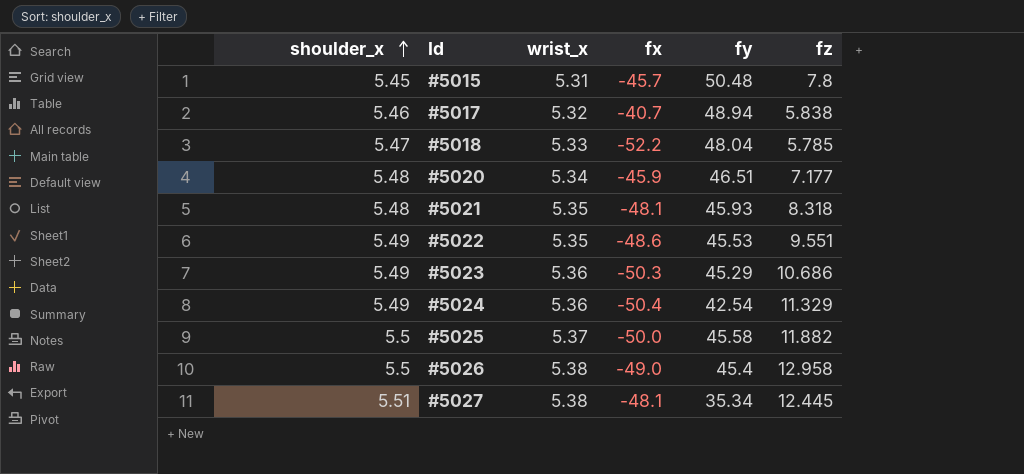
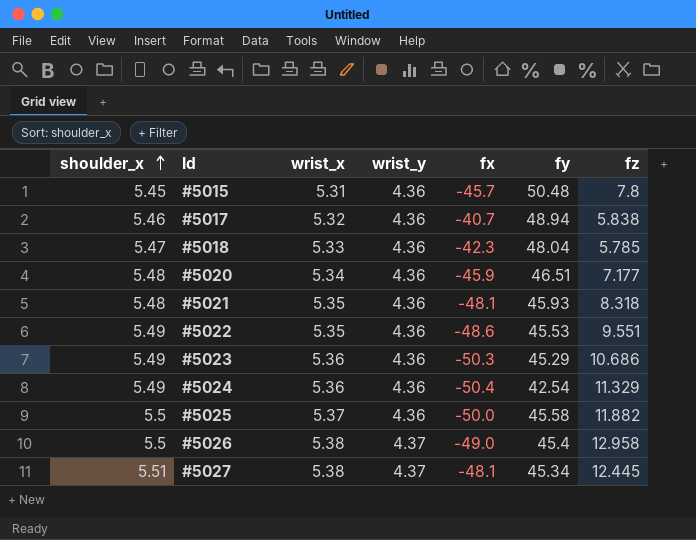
column wrist_y | position: none -> 4
#5018 | fx: -52.2 -> -42.3
#5027 | fy: 35.34 -> 45.34

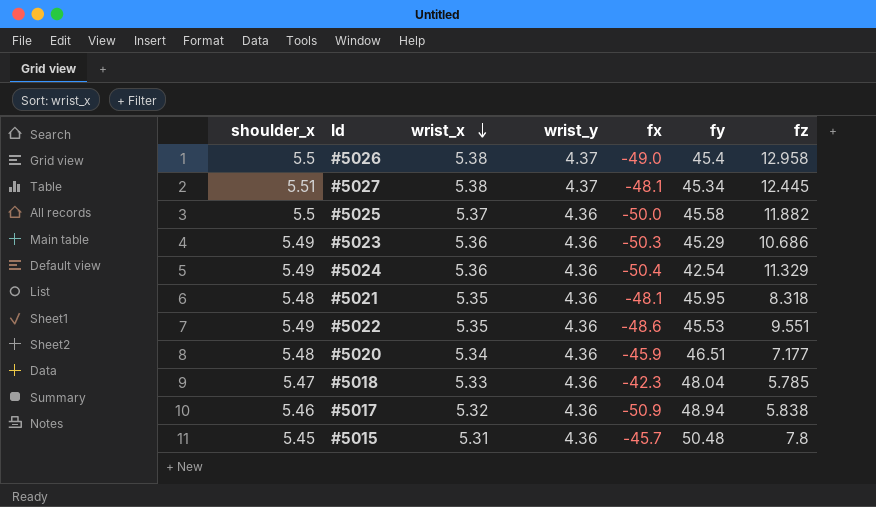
row order: shoulder_x ascending -> wrist_x descending
#5021 | fy: 45.93 -> 45.95
#5017 | fx: -40.7 -> -50.9

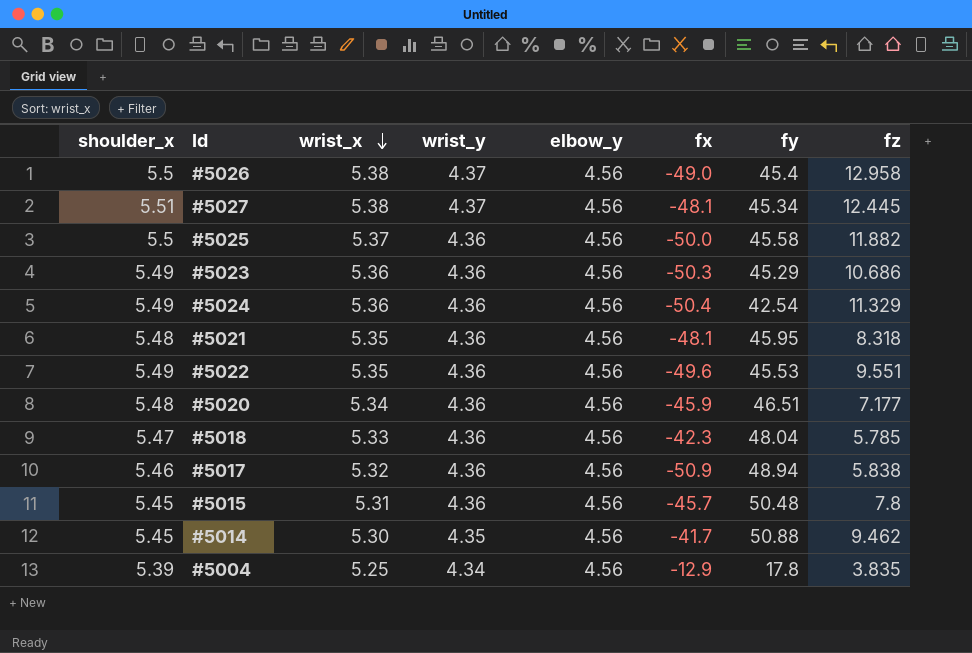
column elbow_y | position: none -> 5
#5022 | fx: -48.6 -> -49.6
row #5014: none -> 5.45 | 5.30 | 4.35 | 4.56 | -41.7 | 50.88 | 9.462
row #5004: none -> 5.39 | 5.25 | 4.34 | 4.56 | -12.9 | 17.8 | 3.835

